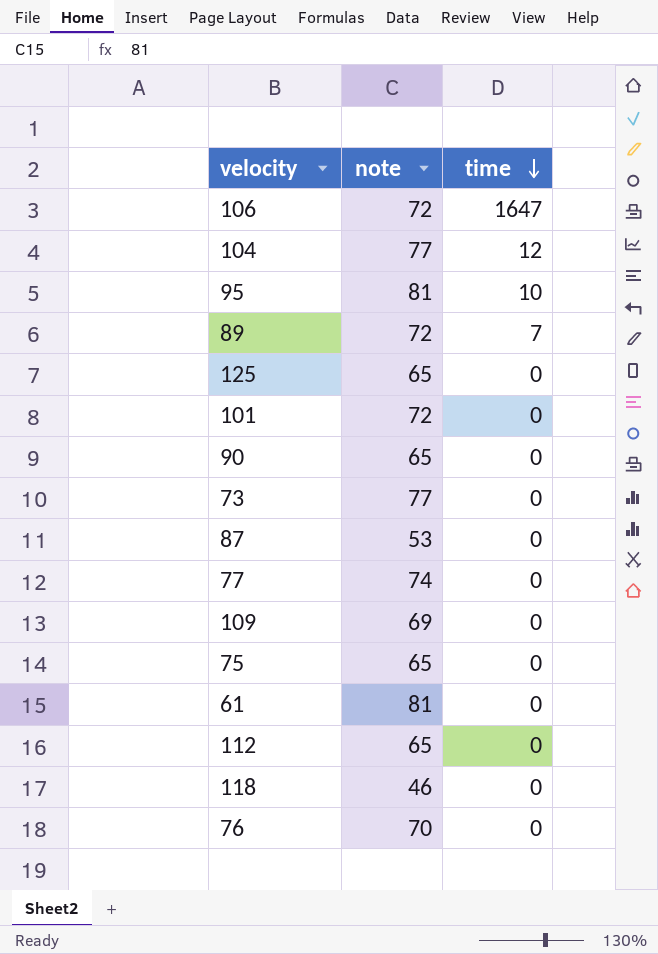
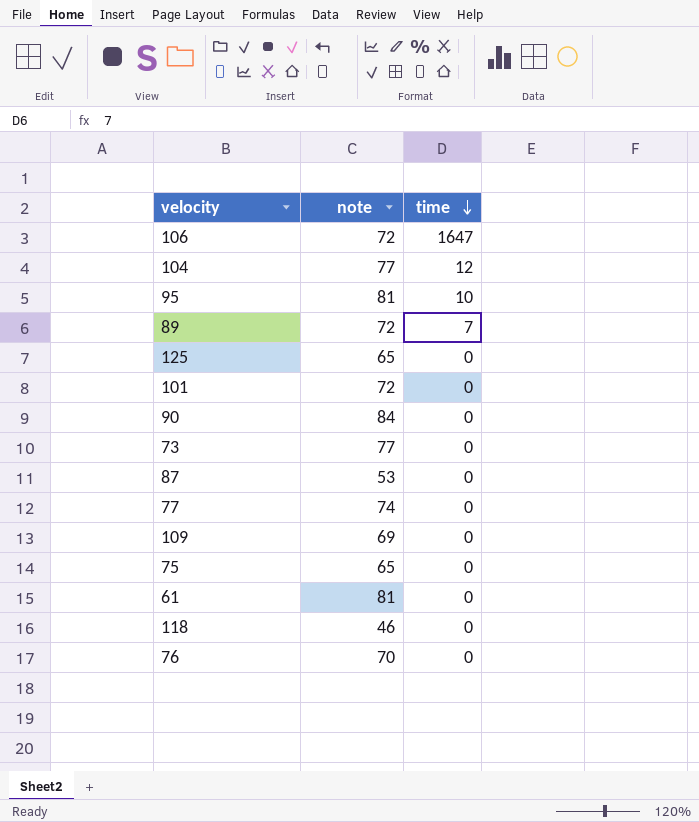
row 112: 65 | 0 -> none
90 | note: 65 -> 84

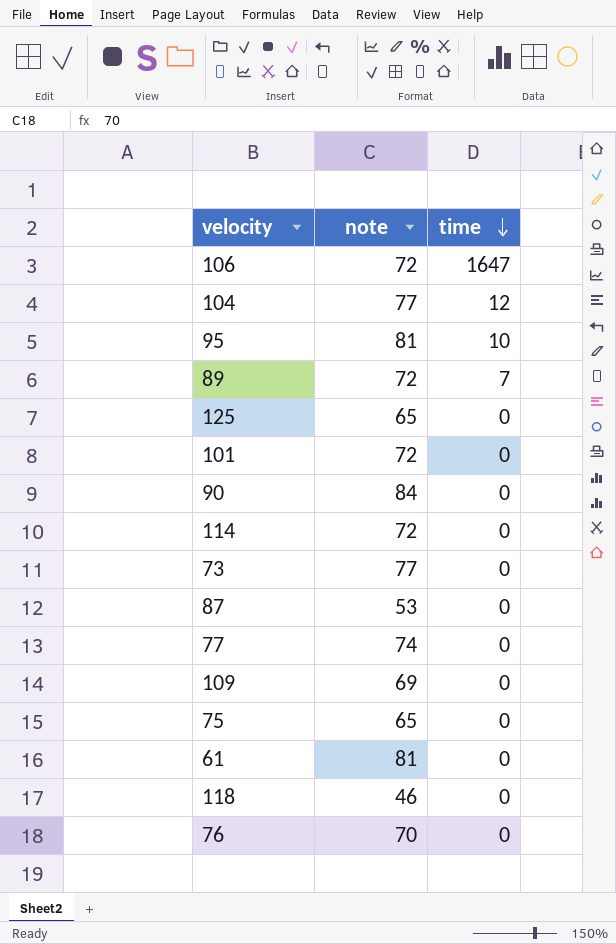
row 114: none -> 72 | 0

